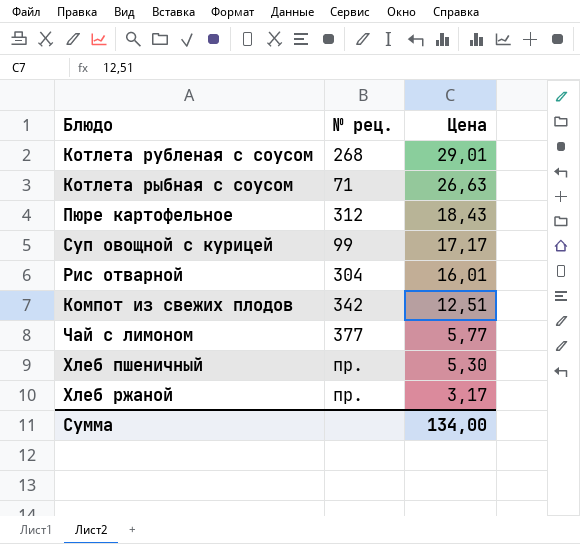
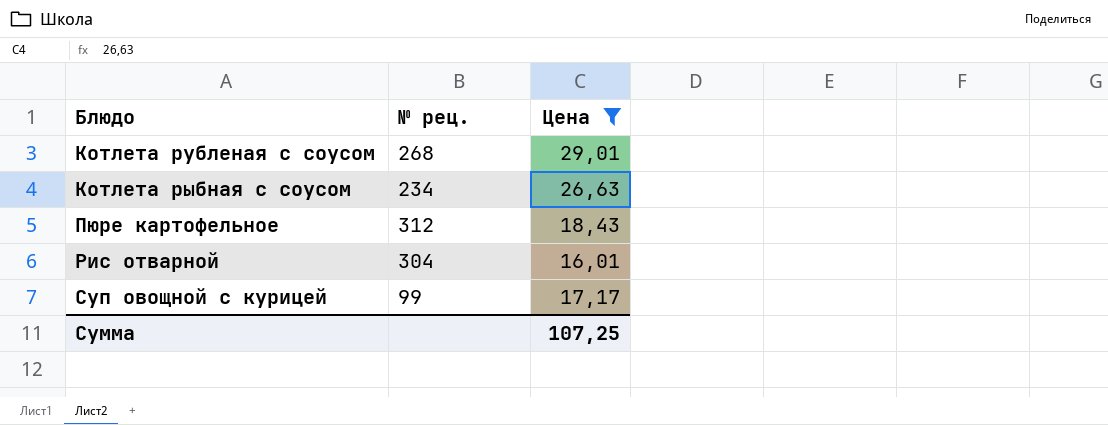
filter: none -> Цена >= 16,01
row order: Цена descending -> Блюдо ascending
Котлета рыбная с соусом | № рец.: 71 -> 234
Сумма | Цена: 134,00 -> 107,25

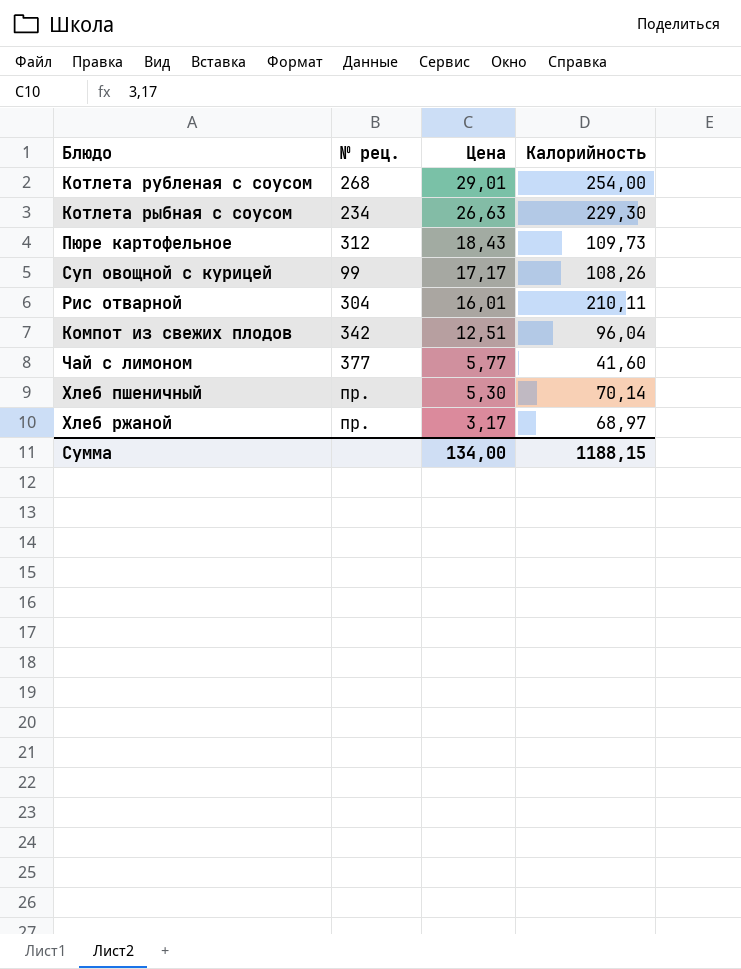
filter: Цена >= 16,01 -> none
row order: Блюдо ascending -> Цена descending
column Калорийность | position: none -> 4
Сумма | Цена: 107,25 -> 134,00

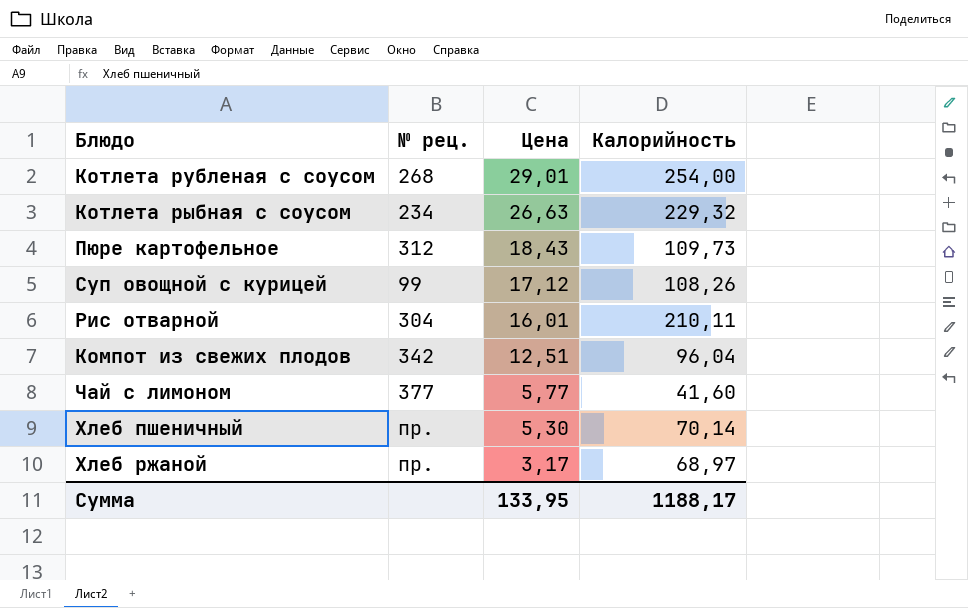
Котлета рыбная с соусом | Калорийность: 229,30 -> 229,32
Суп овощной с курицей | Цена: 17,17 -> 17,12
Сумма | Цена: 134,00 -> 133,95
Сумма | Калорийность: 1188,15 -> 1188,17

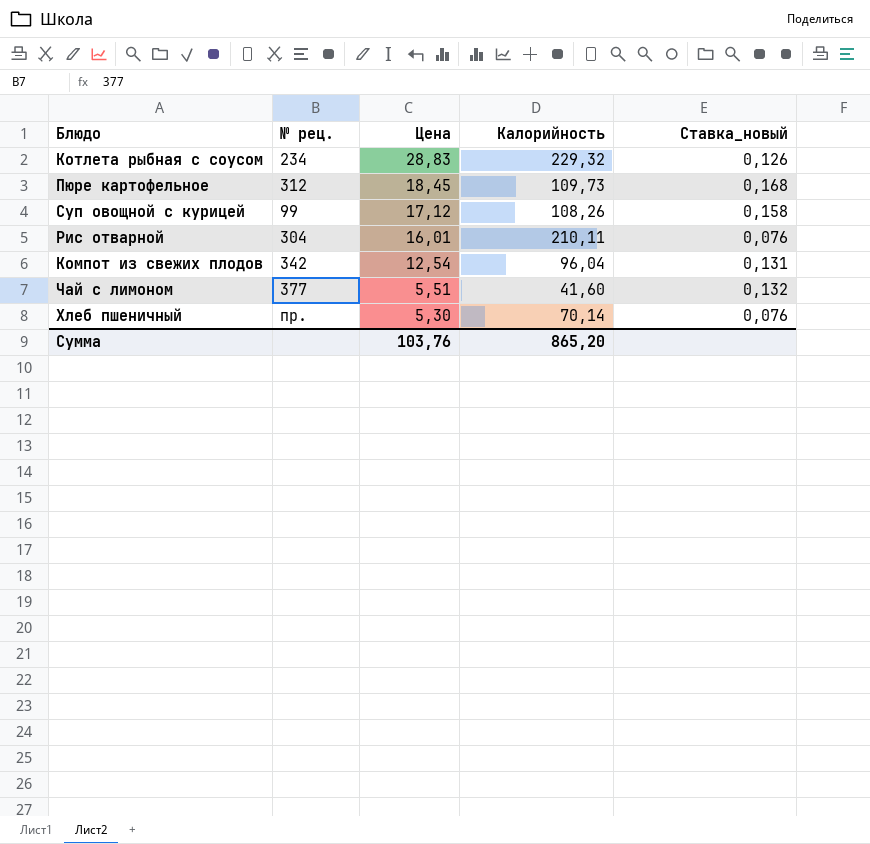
column Ставка_новый | formula: none -> [Цена] / [Калорийность]
row Котлета рубленая с соусом: 268 | 29,01 | 254,00 -> none
row Хлеб ржаной: пр. | 3,17 | 68,97 -> none
Котлета рыбная с соусом | Цена: 26,63 -> 28,83
Пюре картофельное | Цена: 18,43 -> 18,45
Компот из свежих плодов | Цена: 12,51 -> 12,54
Чай с лимоном | Цена: 5,77 -> 5,51
Сумма | Цена: 133,95 -> 103,76
Сумма | Калорийность: 1188,17 -> 865,20

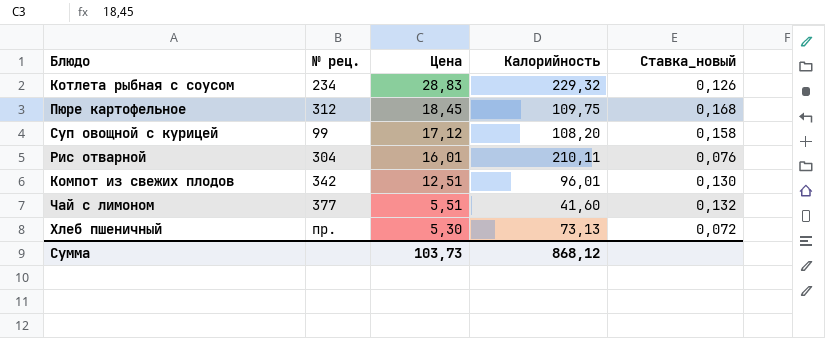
Пюре картофельное | Калорийность: 109,73 -> 109,75
Суп овощной с курицей | Калорийность: 108,26 -> 108,20
Компот из свежих плодов | Цена: 12,54 -> 12,51
Компот из свежих плодов | Калорийность: 96,04 -> 96,01
Компот из свежих плодов | Ставка_новый: 0,131 -> 0,130
Хлеб пшеничный | Калорийность: 70,14 -> 73,13
Хлеб пшеничный | Ставка_новый: 0,076 -> 0,072
Сумма | Цена: 103,76 -> 103,73
Сумма | Калорийность: 865,20 -> 868,12

